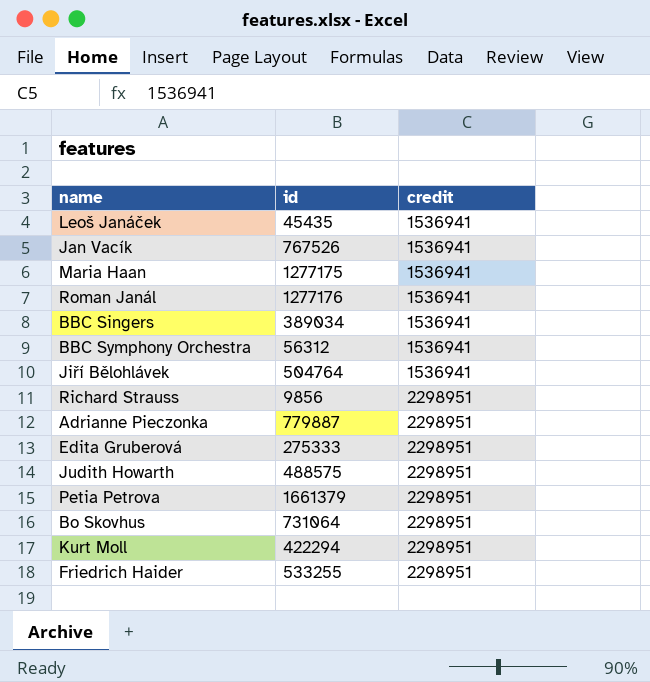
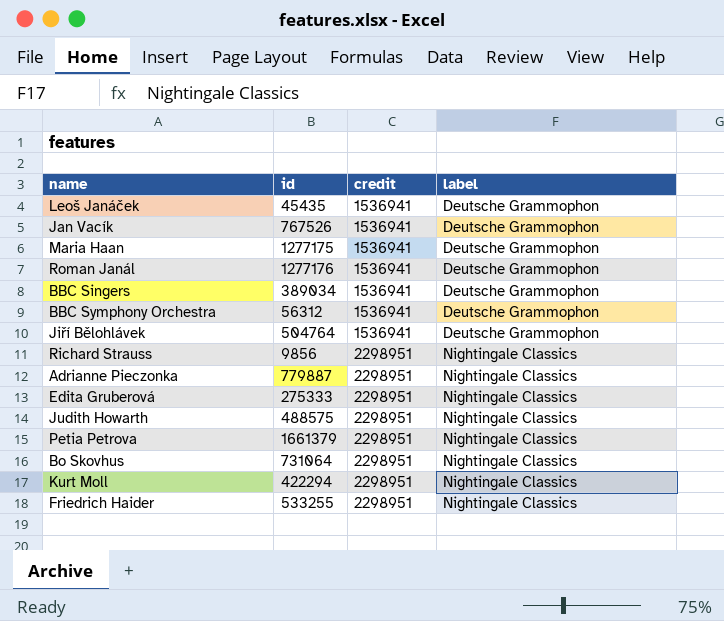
column label | position: none -> 4

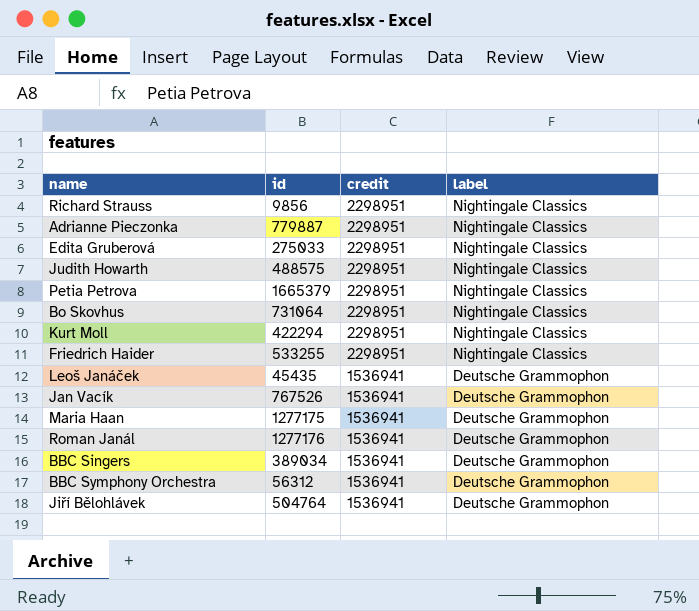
row order: credit ascending -> credit descending
Edita Gruberová | id: 275333 -> 275033
Petia Petrova | id: 1661379 -> 1665379

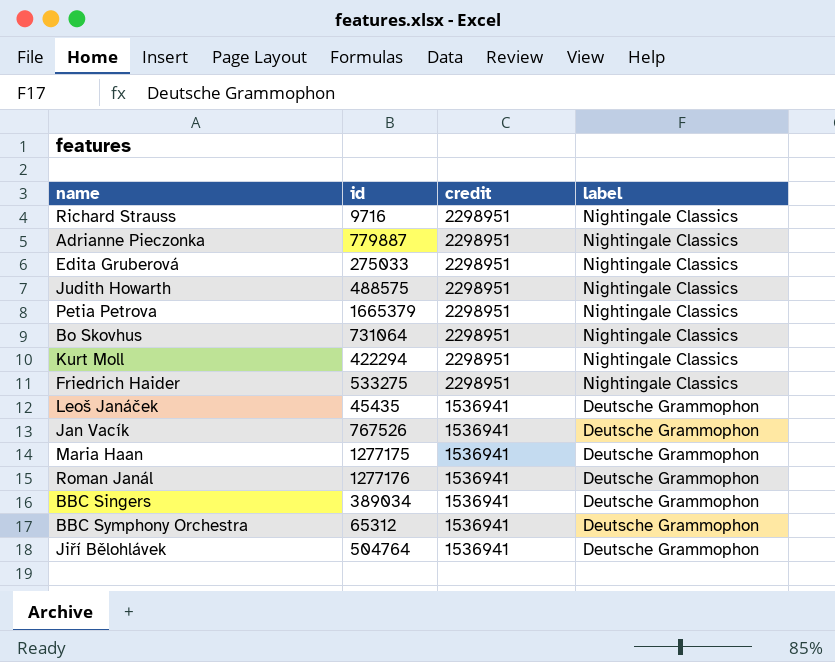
Richard Strauss | id: 9856 -> 9716
Friedrich Haider | id: 533255 -> 533275
BBC Symphony Orchestra | id: 56312 -> 65312

